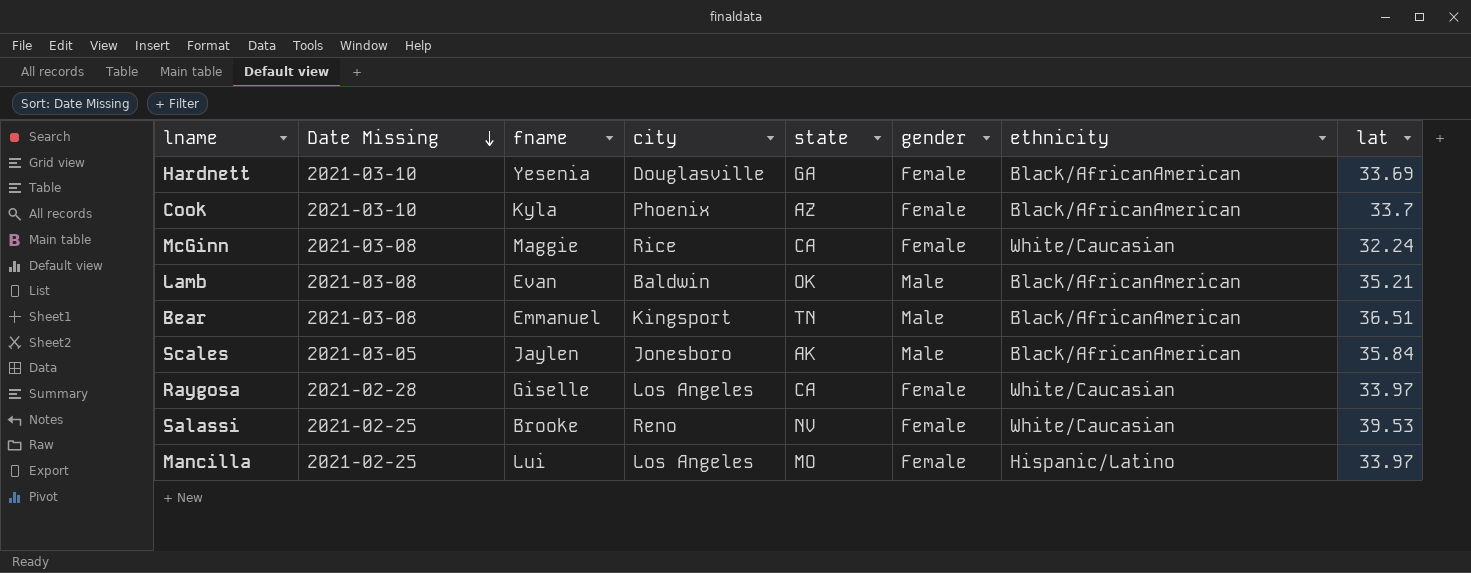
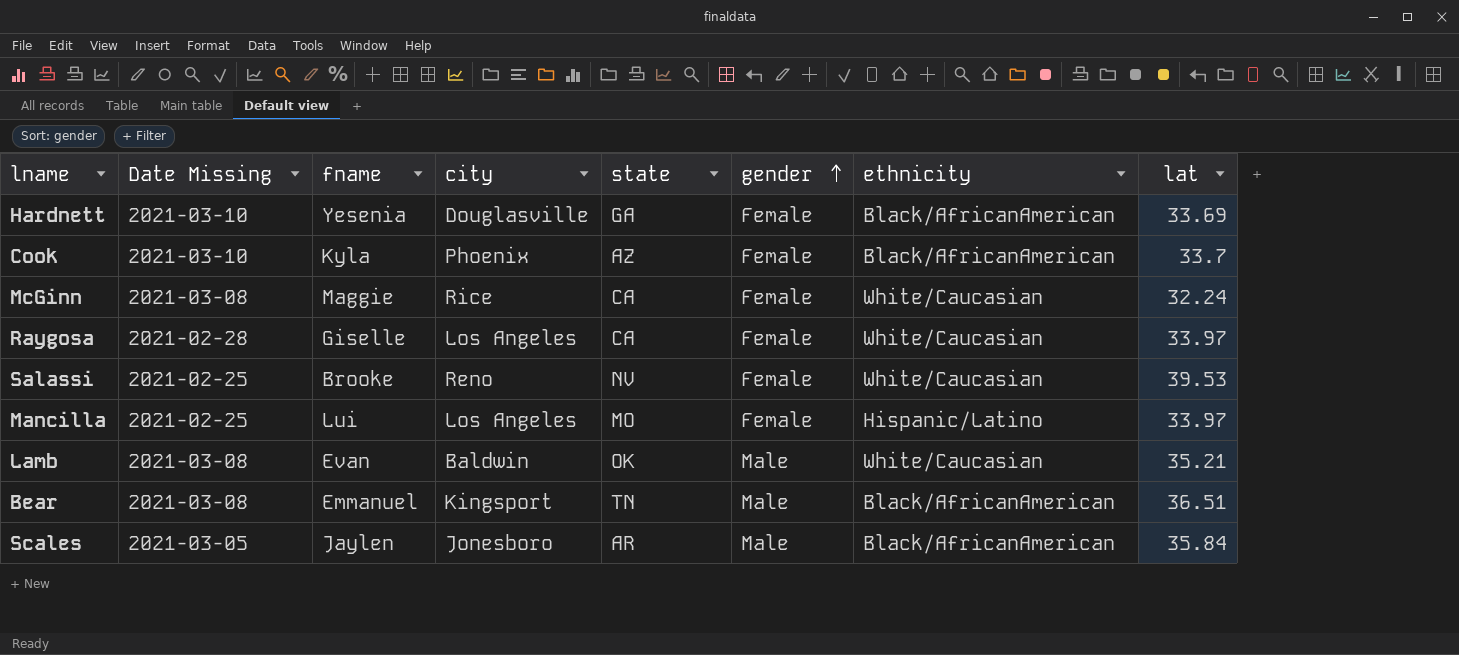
row order: Date Missing descending -> gender ascending
Lamb | ethnicity: Black/AfricanAmerican -> White/Caucasian
Scales | state: AK -> AR

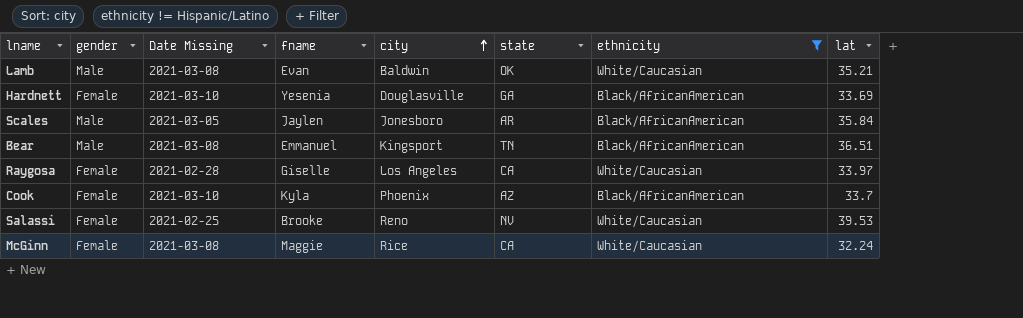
filter: none -> ethnicity != Hispanic/Latino
row order: gender ascending -> city ascending
column gender | position: 6 -> 2

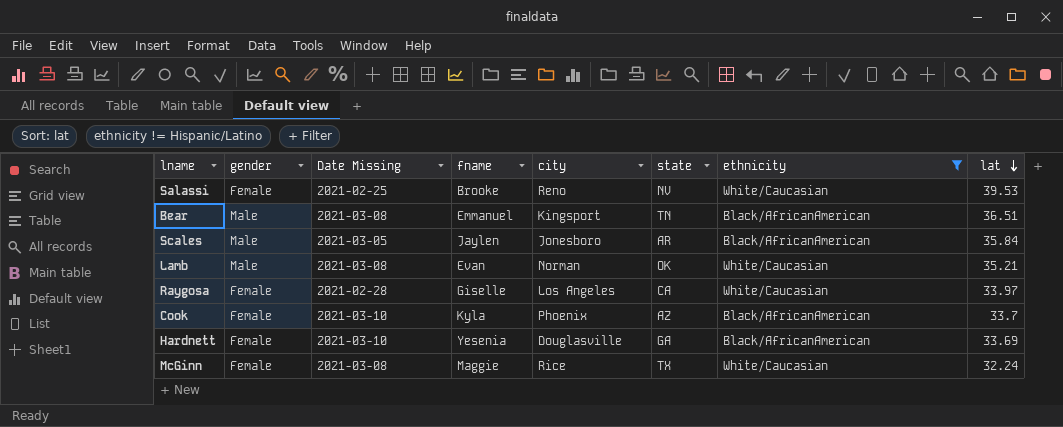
row order: city ascending -> lat descending
Lamb | city: Baldwin -> Norman
McGinn | state: CA -> TX

